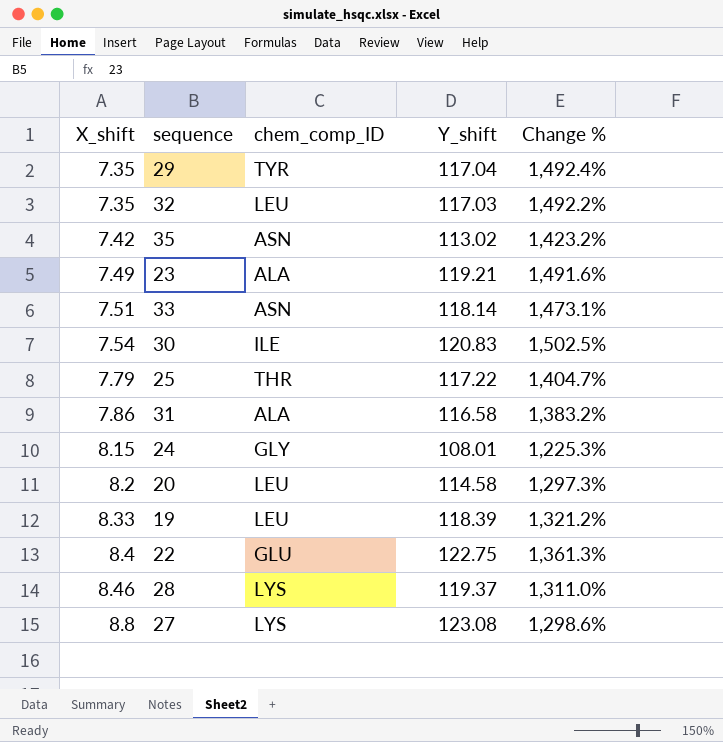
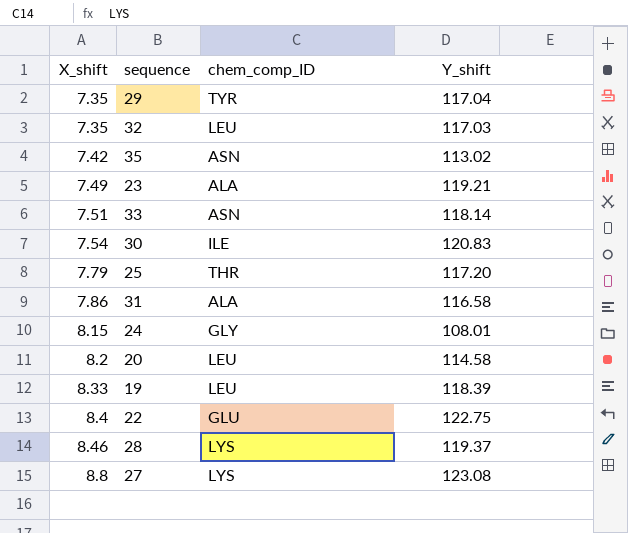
column Change % | formula: ([Y_shift] - [X_shift]) / [X_shift] -> none
25 | Y_shift: 117.22 -> 117.20

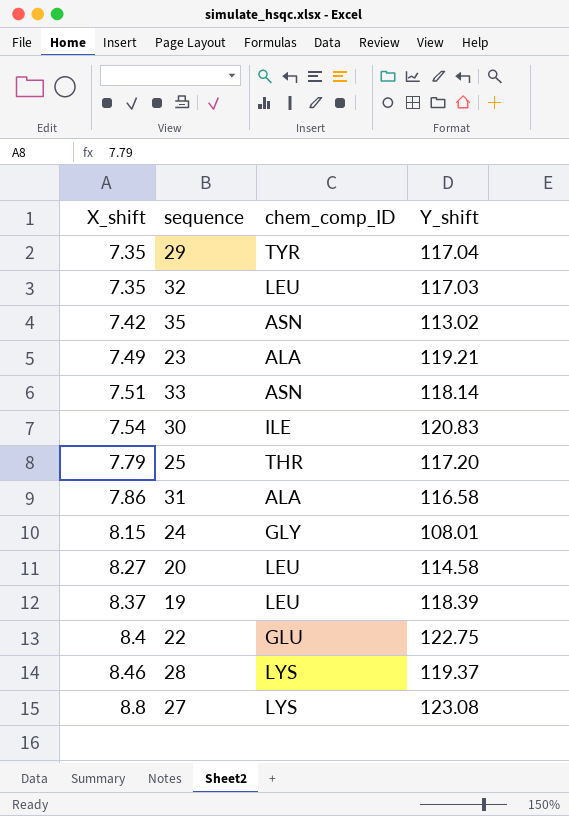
20 | X_shift: 8.2 -> 8.27
19 | X_shift: 8.33 -> 8.37

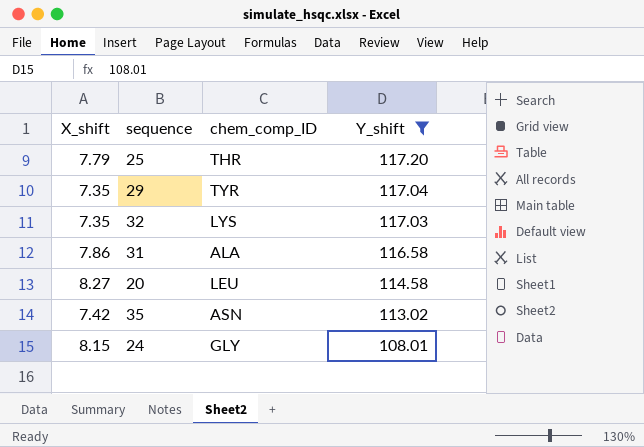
filter: none -> Y_shift <= 117.20
row order: X_shift ascending -> Y_shift descending
32 | chem_comp_ID: LEU -> LYS

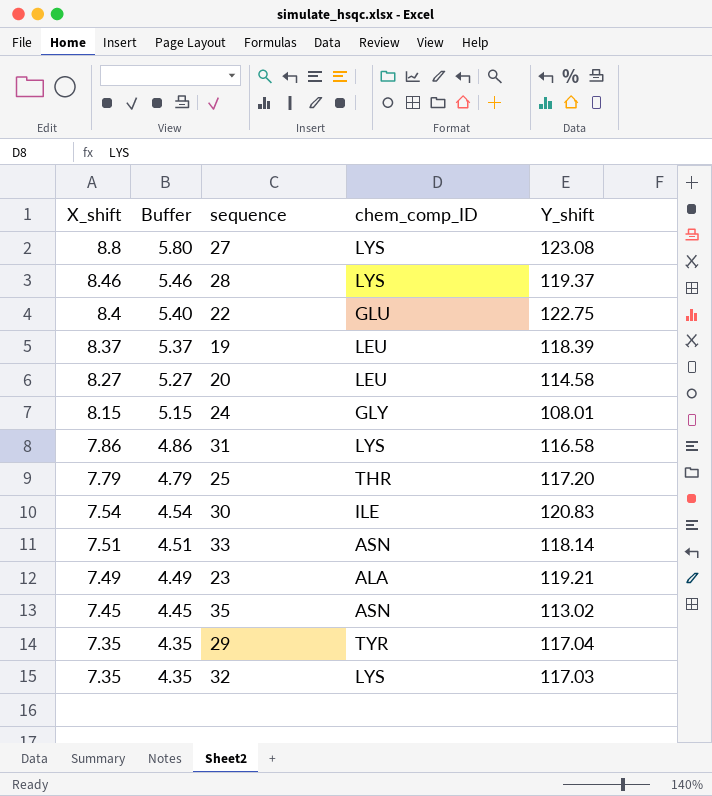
filter: Y_shift <= 117.20 -> none
row order: Y_shift descending -> X_shift descending
column Buffer | formula: none -> [X_shift] - 3
31 | chem_comp_ID: ALA -> LYS
35 | X_shift: 7.42 -> 7.45

